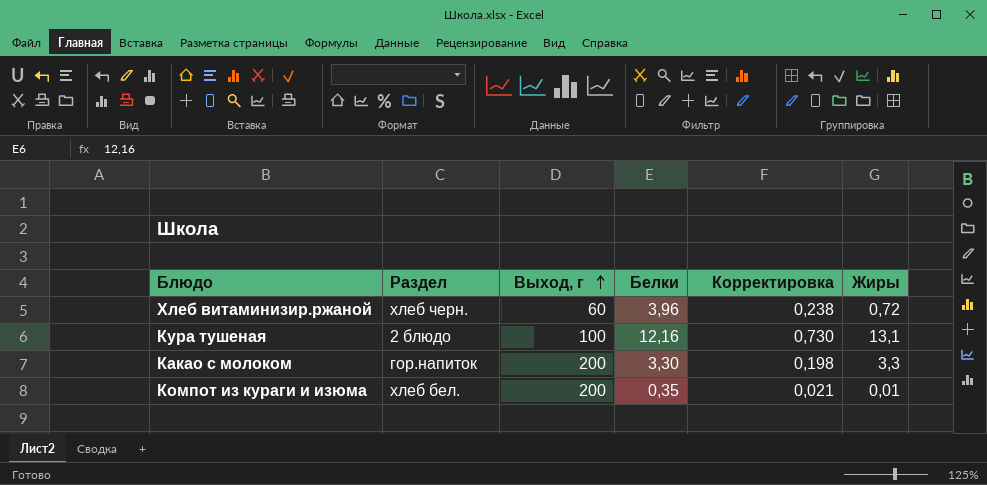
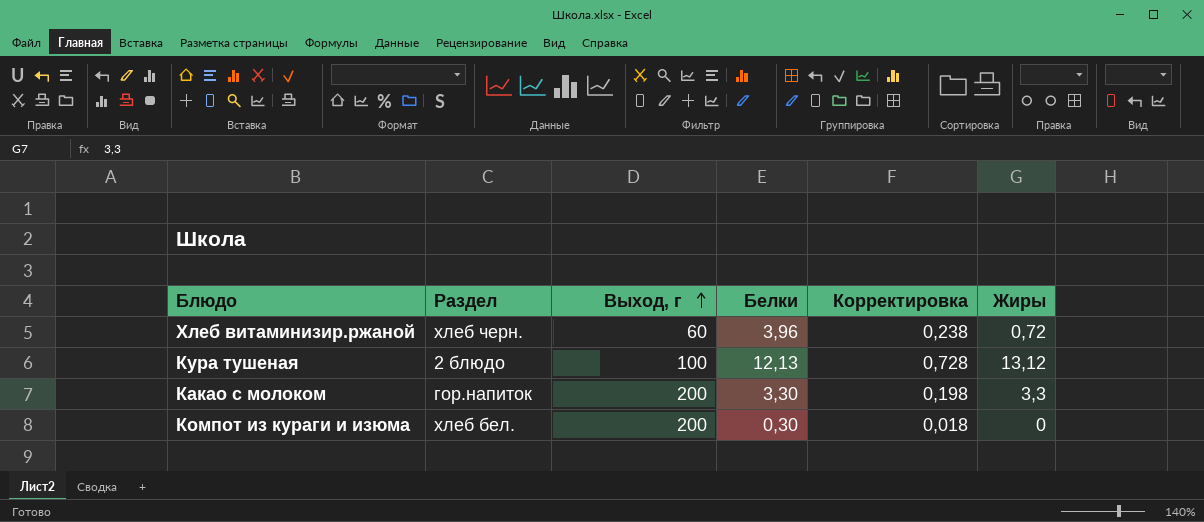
Кура тушеная | Белки: 12,16 -> 12,13
Кура тушеная | Корректировка: 0,730 -> 0,728
Кура тушеная | Жиры: 13,1 -> 13,12
Компот из кураги и изюма | Белки: 0,35 -> 0,30
Компот из кураги и изюма | Корректировка: 0,021 -> 0,018
Компот из кураги и изюма | Жиры: 0,01 -> 0

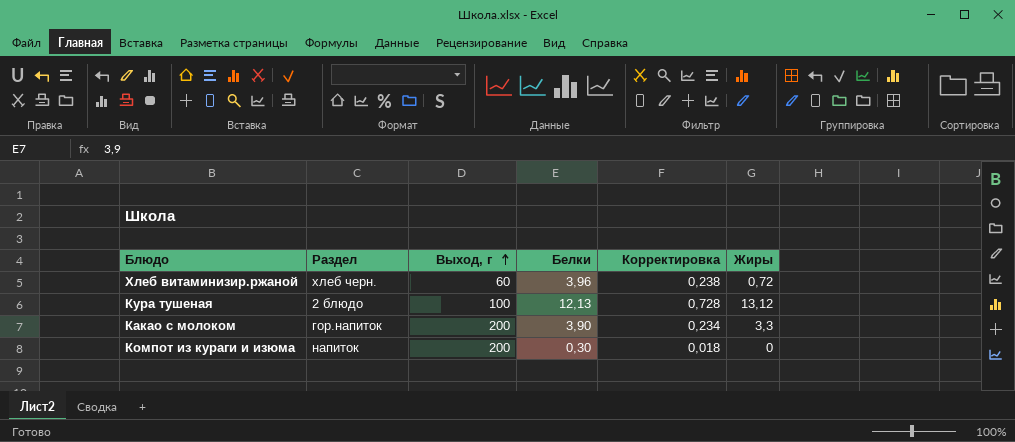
Какао с молоком | Белки: 3,30 -> 3,90
Какао с молоком | Корректировка: 0,198 -> 0,234
Компот из кураги и изюма | Раздел: хлеб бел. -> напиток

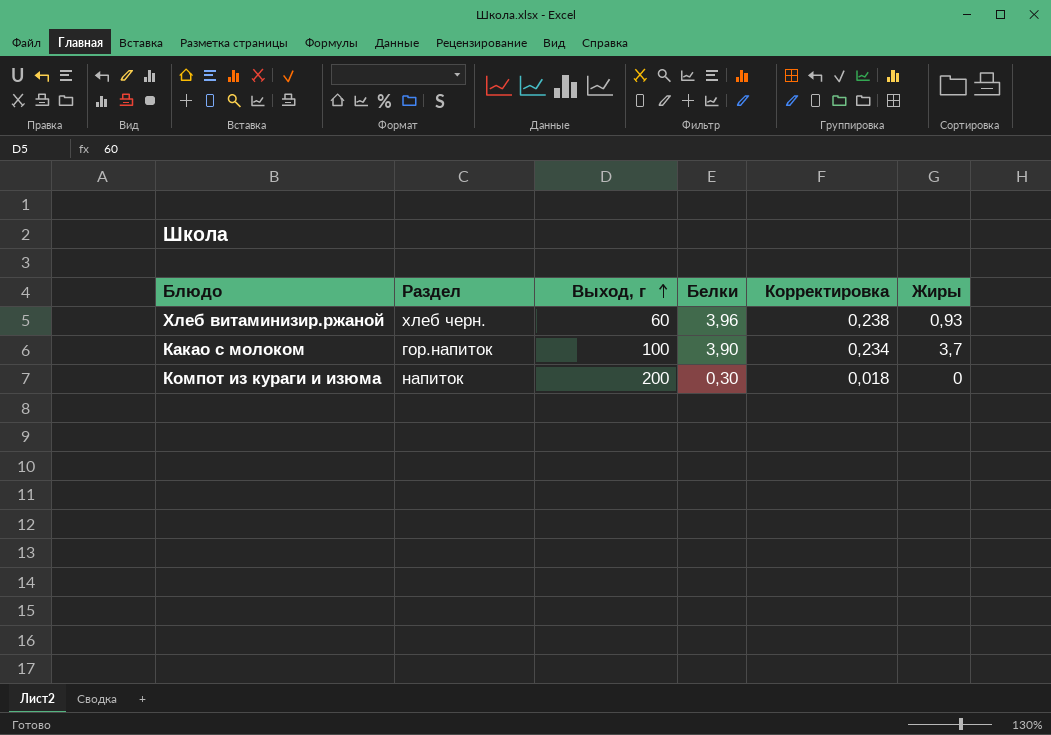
row Кура тушеная: 2 блюдо | 100 | 12,13 | 0,728 | 13,12 -> none
Хлеб витаминизир.ржаной | Жиры: 0,72 -> 0,93
Какао с молоком | Выход, г: 200 -> 100
Какао с молоком | Жиры: 3,3 -> 3,7

